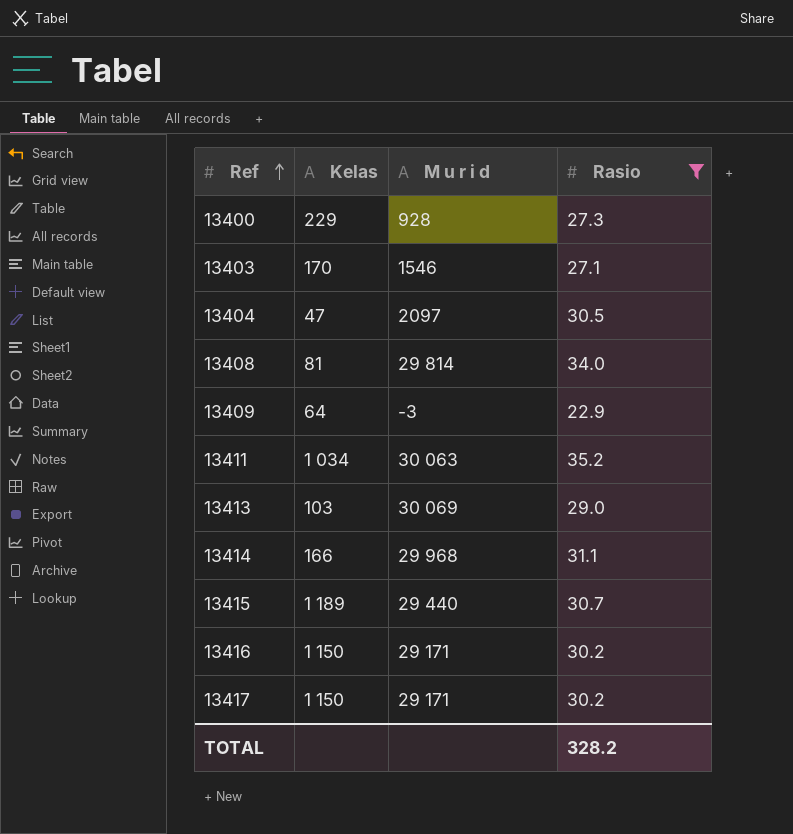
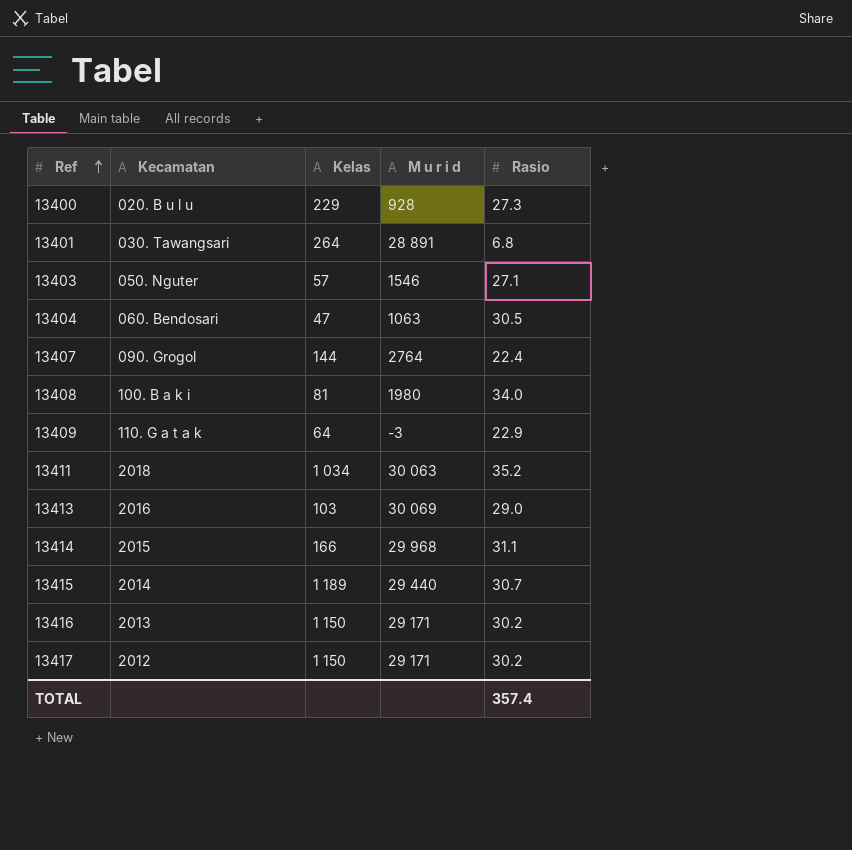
filter: Rasio >= 22.9 -> none
column Kecamatan | position: none -> 2
13403 | Kelas: 170 -> 57
13404 | M u r i d: 2097 -> 1063
13408 | M u r i d: 29 814 -> 1980
TOTAL | Rasio: 328.2 -> 357.4

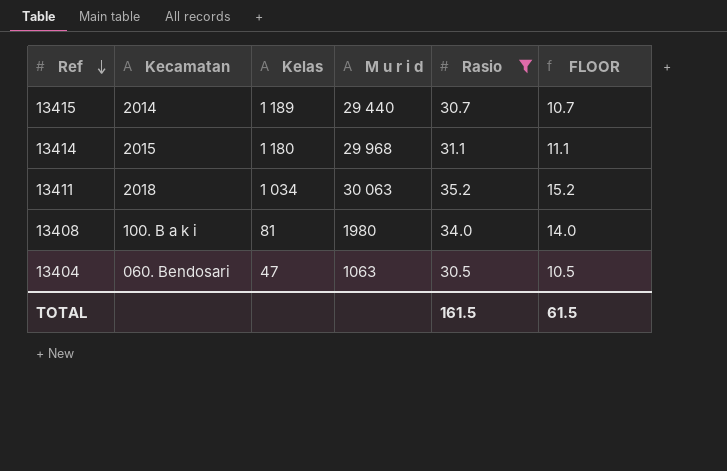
filter: none -> Rasio >= 30.5
row order: Ref ascending -> Ref descending
column FLOOR | formula: none -> [Rasio] - 20
13414 | Kelas: 166 -> 1 180
TOTAL | Rasio: 357.4 -> 161.5

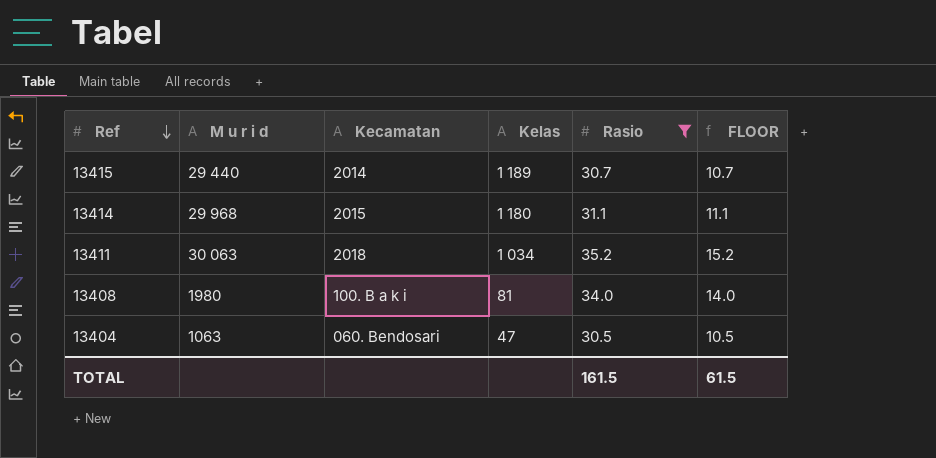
column M u r i d | position: 4 -> 2

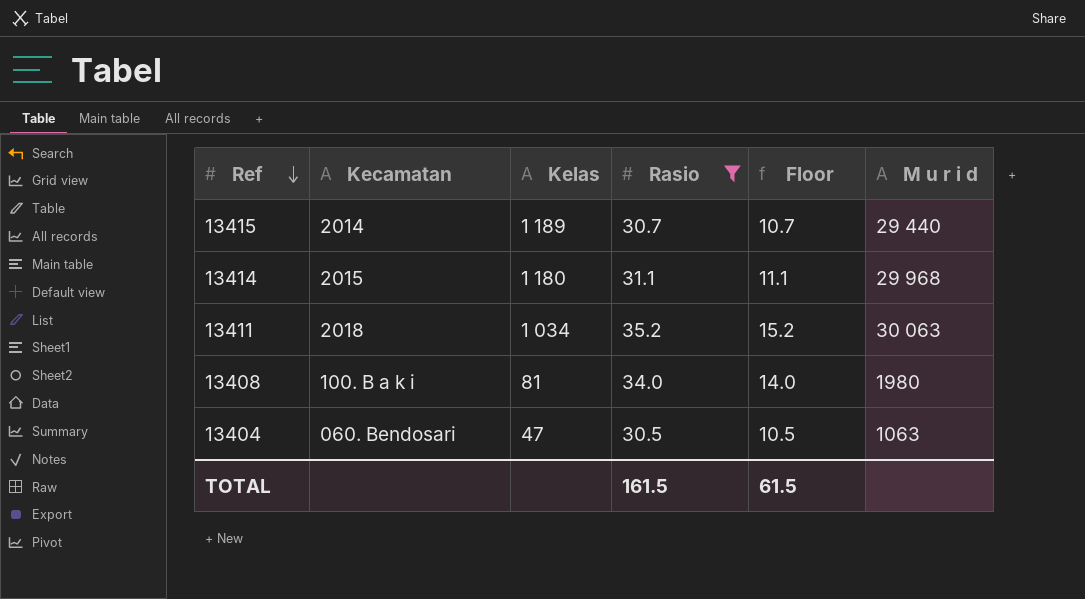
column name: FLOOR -> Floor
column M u r i d | position: 2 -> 6

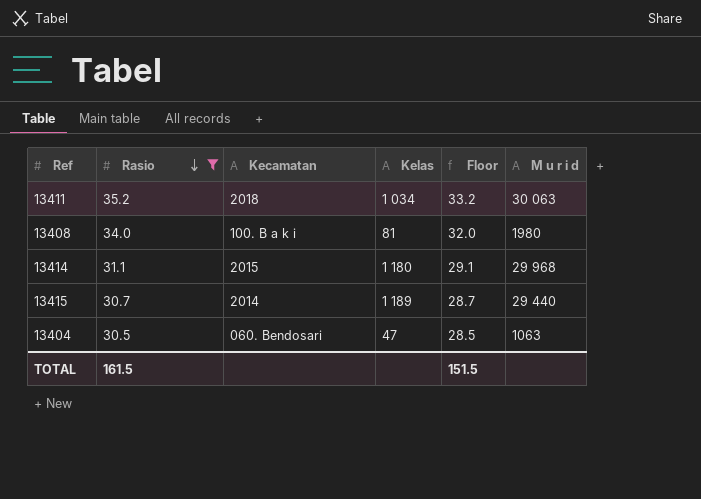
row order: Ref descending -> Rasio descending
column Rasio | position: 4 -> 2
column Floor | formula: [Rasio] - 20 -> [Rasio] - 2
TOTAL | Floor: 61.5 -> 151.5

